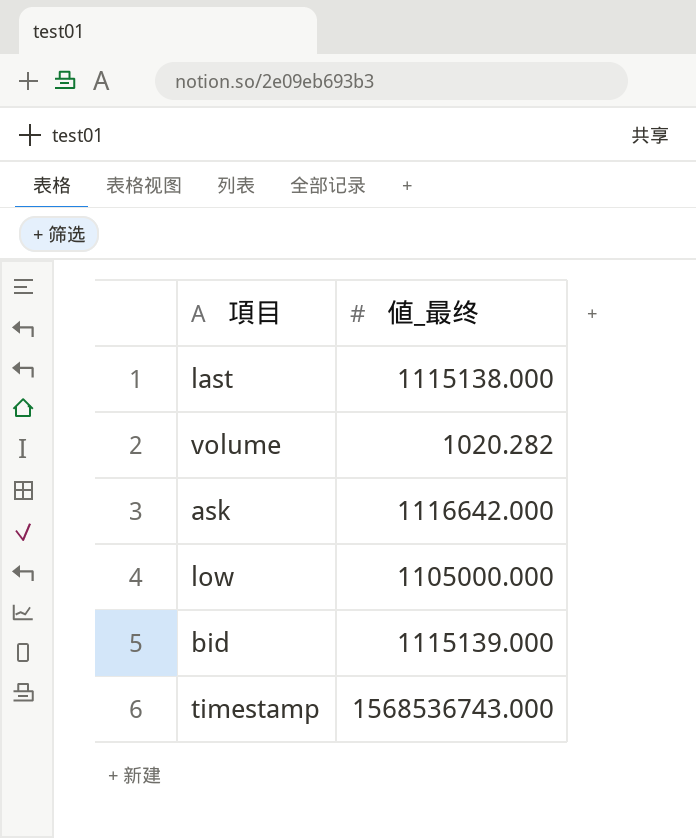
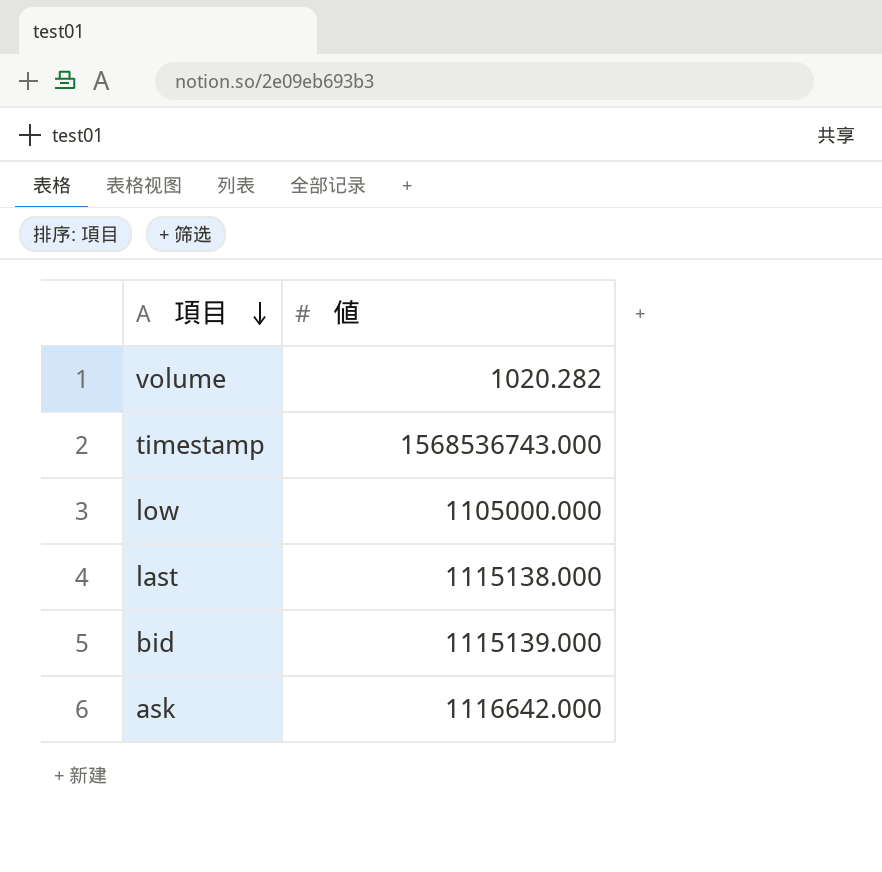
row order: none -> 項目 descending
column name: 値_最终 -> 値

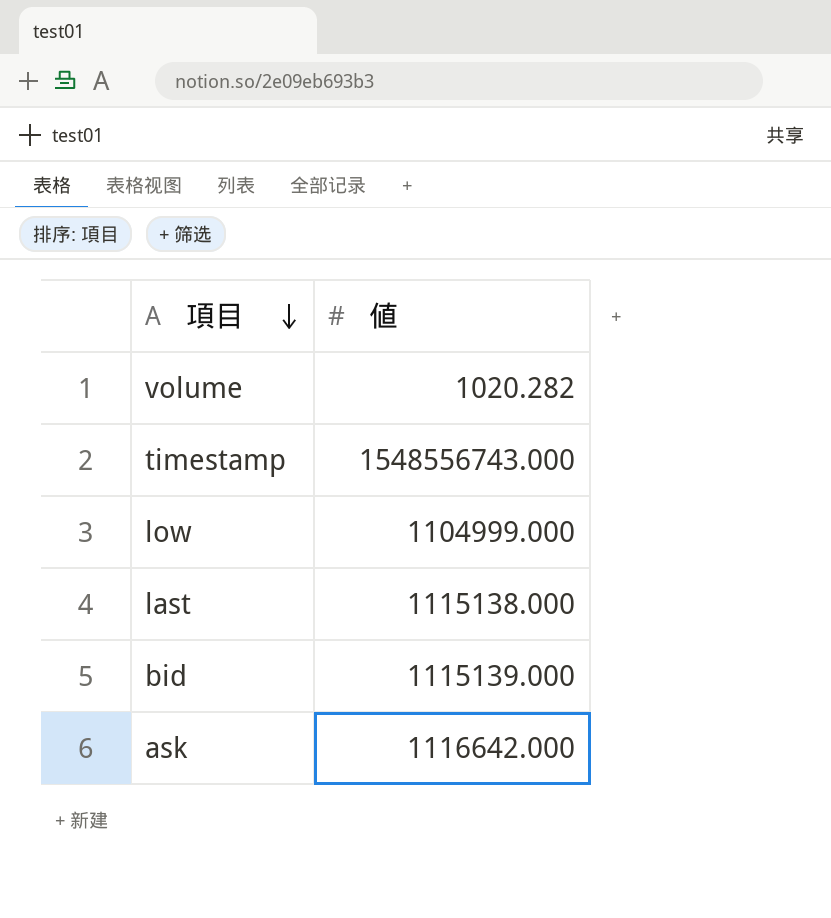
timestamp | 値: 1568536743.000 -> 1548556743.000
low | 値: 1105000.000 -> 1104999.000

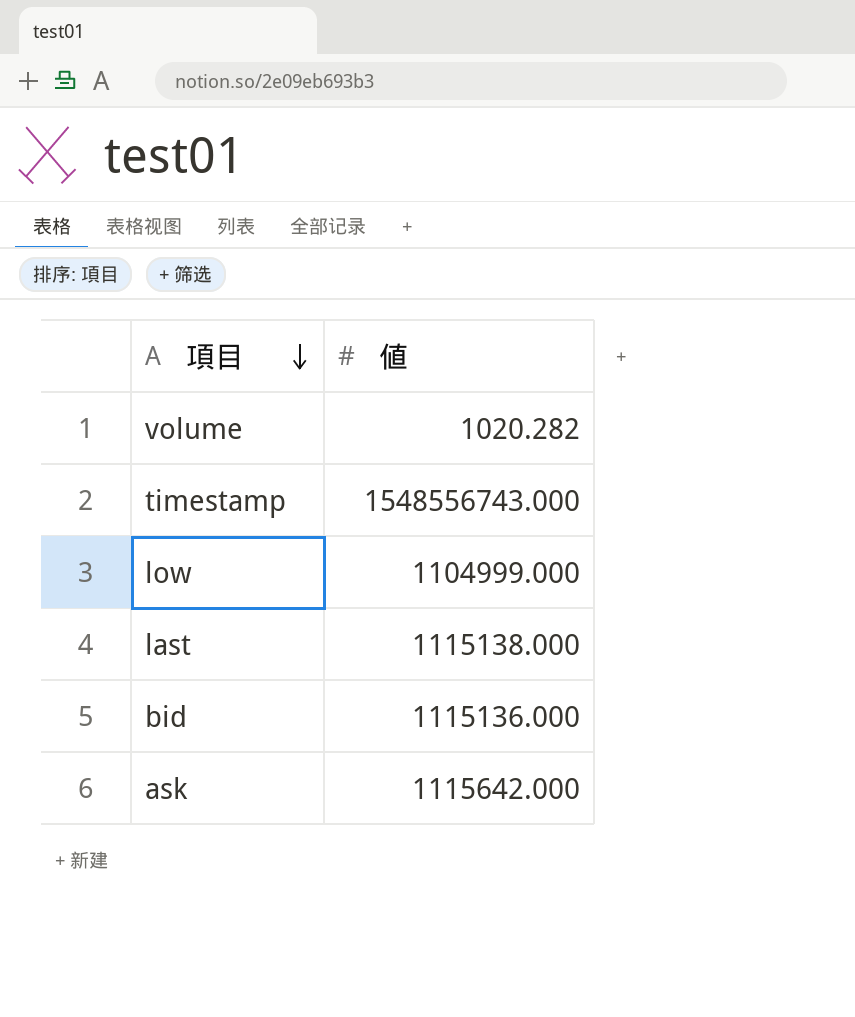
bid | 値: 1115139.000 -> 1115136.000
ask | 値: 1116642.000 -> 1115642.000

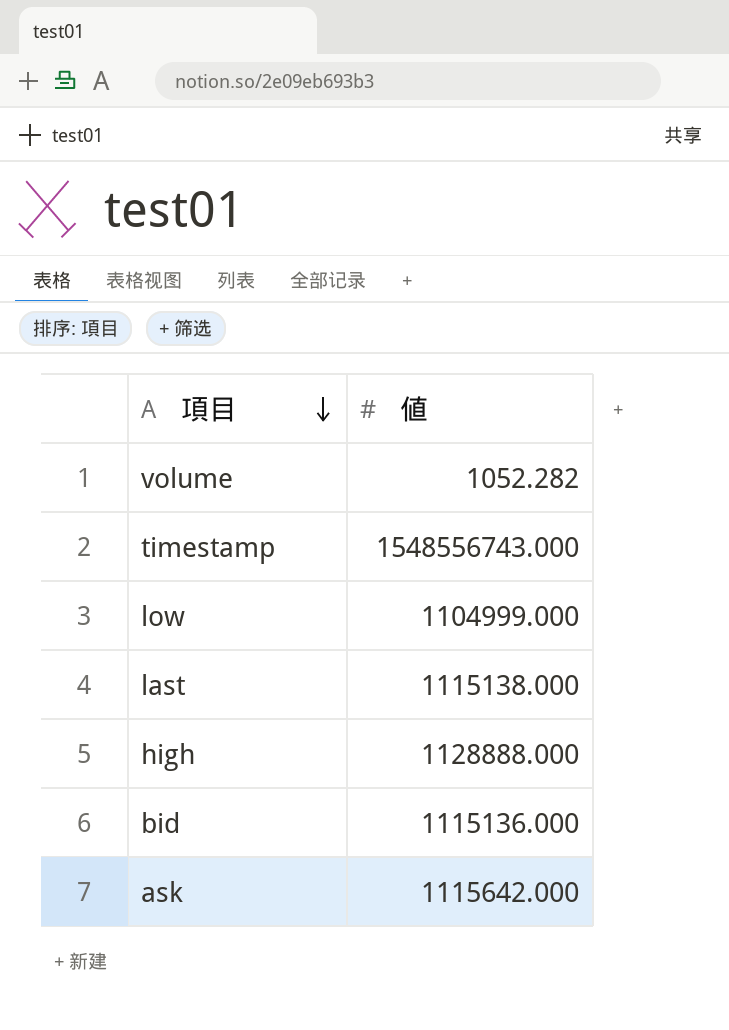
volume | 値: 1020.282 -> 1052.282
row high: none -> 1128888.000

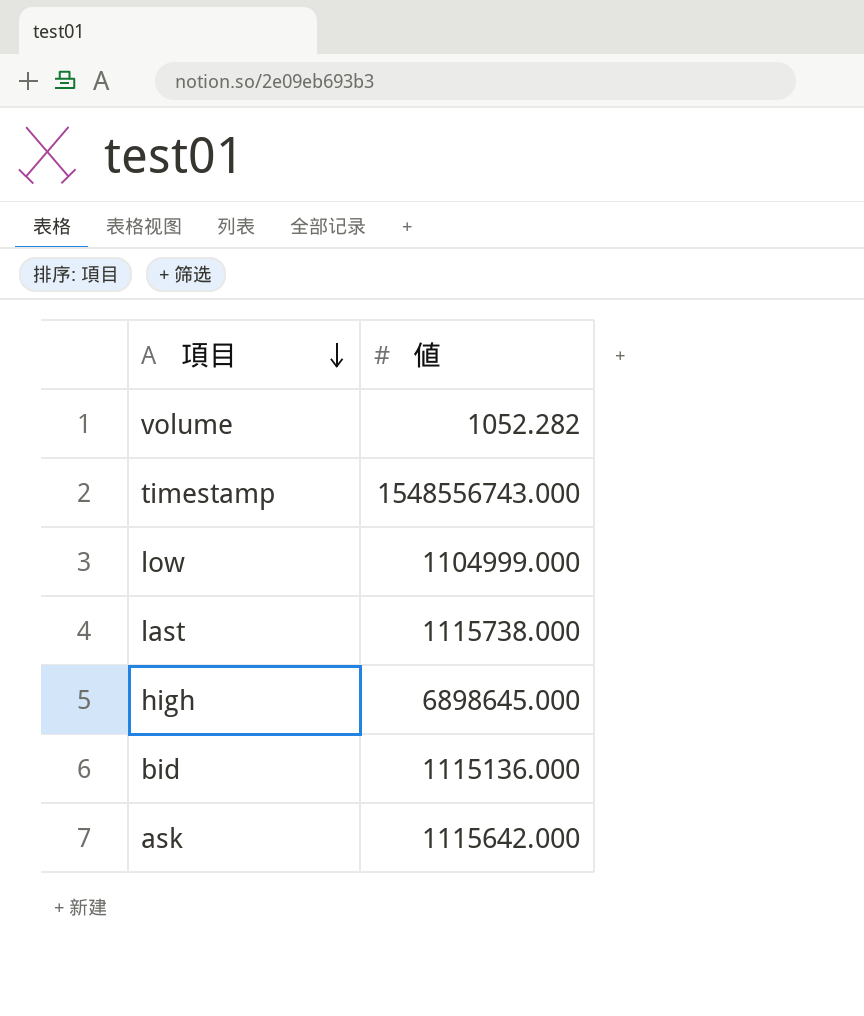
last | 値: 1115138.000 -> 1115738.000
high | 値: 1128888.000 -> 6898645.000

